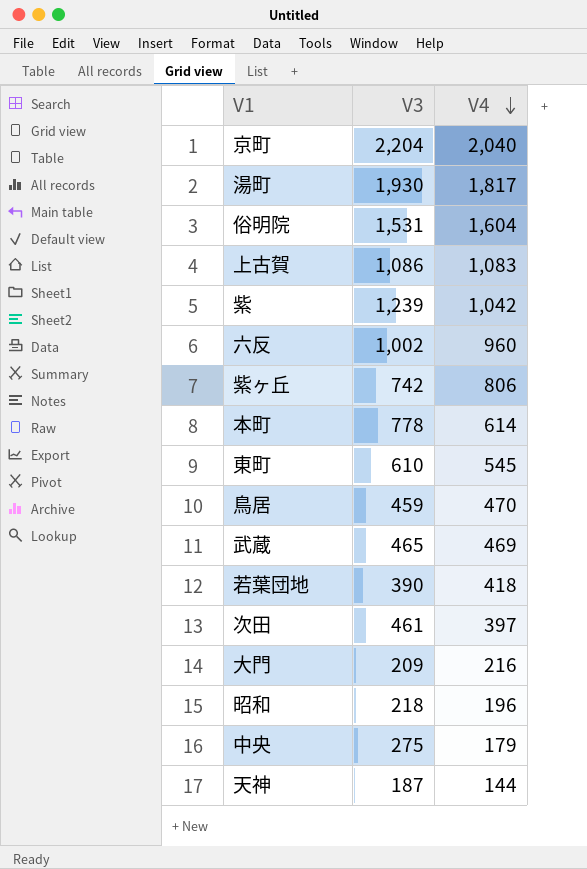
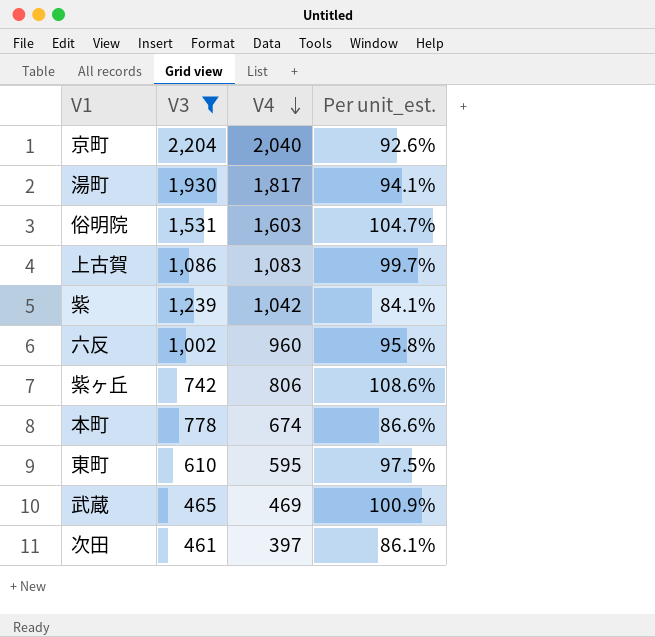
filter: none -> V3 >= 461
column Per unit_est. | formula: none -> [V4] / [V3]
俗明院 | V4: 1,604 -> 1,603
本町 | V4: 614 -> 674
東町 | V4: 545 -> 595

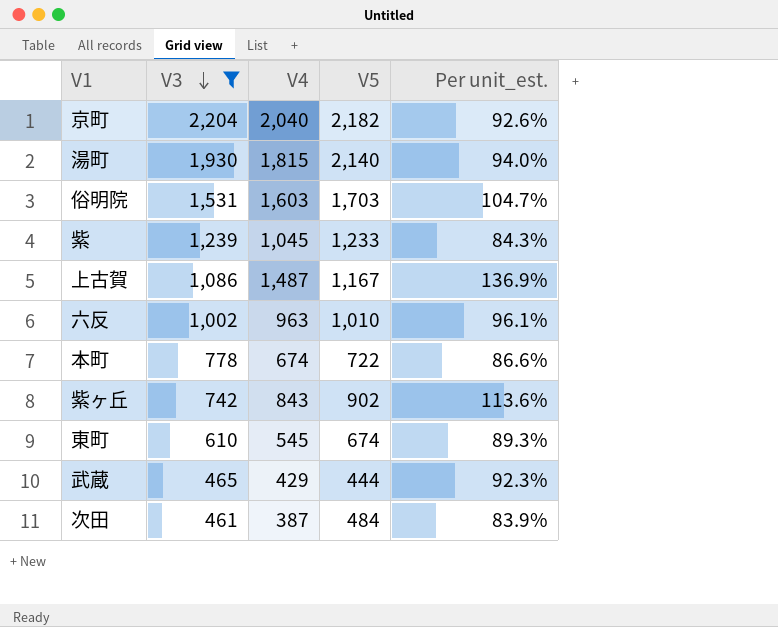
row order: V4 descending -> V3 descending
column V5 | position: none -> 4
湯町 | V4: 1,817 -> 1,815
湯町 | Per unit_est.: 94.1% -> 94.0%
紫 | V4: 1,042 -> 1,045
紫 | Per unit_est.: 84.1% -> 84.3%
上古賀 | V4: 1,083 -> 1,487
上古賀 | Per unit_est.: 99.7% -> 136.9%
六反 | V4: 960 -> 963
六反 | Per unit_est.: 95.8% -> 96.1%
紫ヶ丘 | V4: 806 -> 843
紫ヶ丘 | Per unit_est.: 108.6% -> 113.6%
東町 | V4: 595 -> 545
東町 | Per unit_est.: 97.5% -> 89.3%
武蔵 | V4: 469 -> 429
武蔵 | Per unit_est.: 100.9% -> 92.3%
次田 | V4: 397 -> 387
次田 | Per unit_est.: 86.1% -> 83.9%

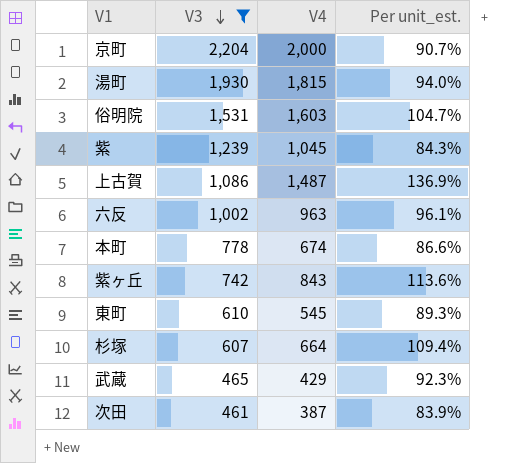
column V5 | position: 4 -> none
京町 | V4: 2,040 -> 2,000
京町 | Per unit_est.: 92.6% -> 90.7%
row 杉塚: none -> 607 | 664 | 109.4%

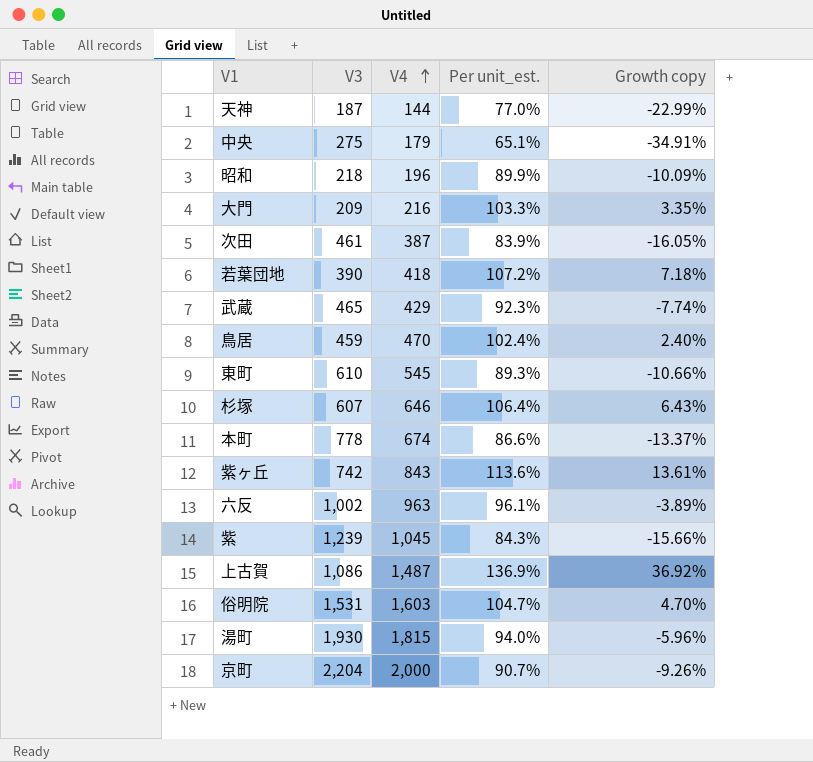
filter: V3 >= 461 -> none
row order: V3 descending -> V4 ascending
column Growth copy | formula: none -> ([V4] - [V3]) / [V3]
杉塚 | V4: 664 -> 646
杉塚 | Per unit_est.: 109.4% -> 106.4%

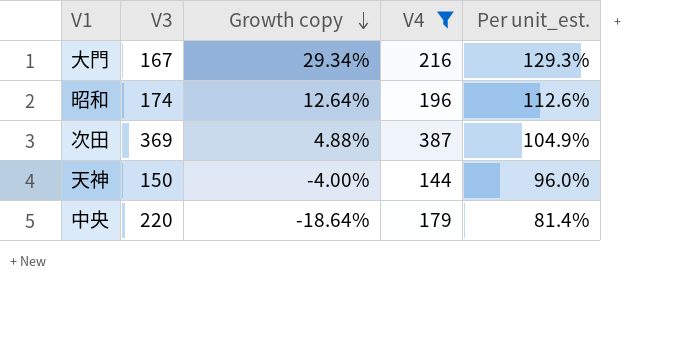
filter: none -> V4 <= 387
row order: V4 ascending -> Growth copy descending
column Growth copy | position: 5 -> 3
大門 | V3: 209 -> 167
大門 | Growth copy: 3.35% -> 29.34%
大門 | Per unit_est.: 103.3% -> 129.3%
昭和 | V3: 218 -> 174
昭和 | Growth copy: -10.09% -> 12.64%
昭和 | Per unit_est.: 89.9% -> 112.6%
次田 | V3: 461 -> 369
次田 | Growth copy: -16.05% -> 4.88%
次田 | Per unit_est.: 83.9% -> 104.9%
天神 | V3: 187 -> 150
天神 | Growth copy: -22.99% -> -4.00%
天神 | Per unit_est.: 77.0% -> 96.0%
中央 | V3: 275 -> 220
中央 | Growth copy: -34.91% -> -18.64%
中央 | Per unit_est.: 65.1% -> 81.4%

